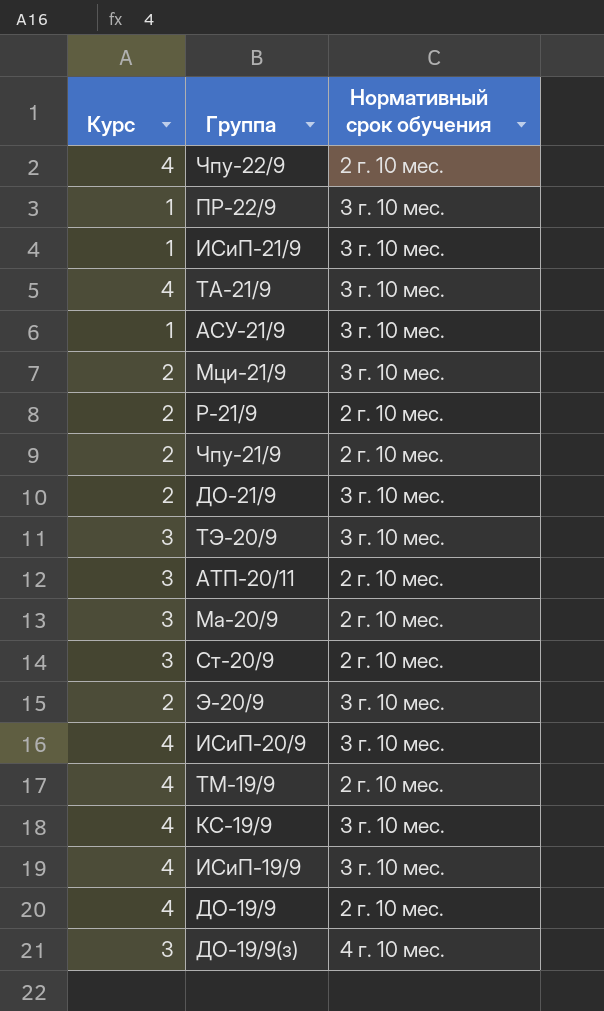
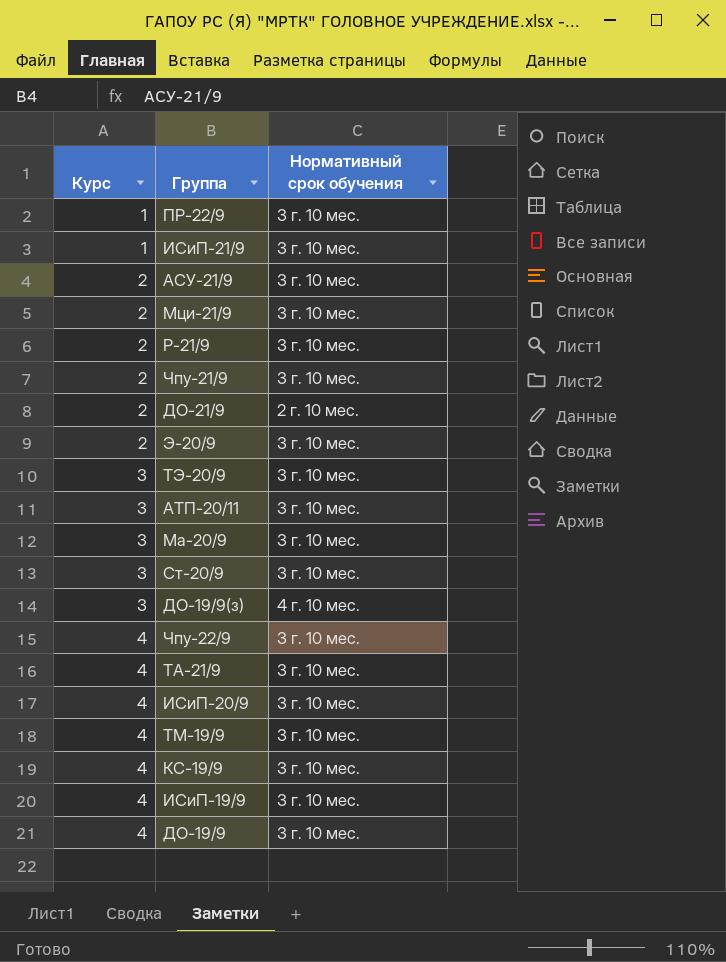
row order: none -> Курс ascending
АСУ-21/9 | Курс: 1 -> 2
Р-21/9 | Нормативный срок обучения: 2 г. 10 мес. -> 3 г. 10 мес.
Чпу-21/9 | Нормативный срок обучения: 2 г. 10 мес. -> 3 г. 10 мес.
ДО-21/9 | Нормативный срок обучения: 3 г. 10 мес. -> 2 г. 10 мес.
АТП-20/11 | Нормативный срок обучения: 2 г. 10 мес. -> 3 г. 10 мес.
Ма-20/9 | Нормативный срок обучения: 2 г. 10 мес. -> 3 г. 10 мес.
Ст-20/9 | Нормативный срок обучения: 2 г. 10 мес. -> 3 г. 10 мес.
Чпу-22/9 | Нормативный срок обучения: 2 г. 10 мес. -> 3 г. 10 мес.
ТМ-19/9 | Нормативный срок обучения: 2 г. 10 мес. -> 3 г. 10 мес.
ДО-19/9 | Нормативный срок обучения: 2 г. 10 мес. -> 3 г. 10 мес.

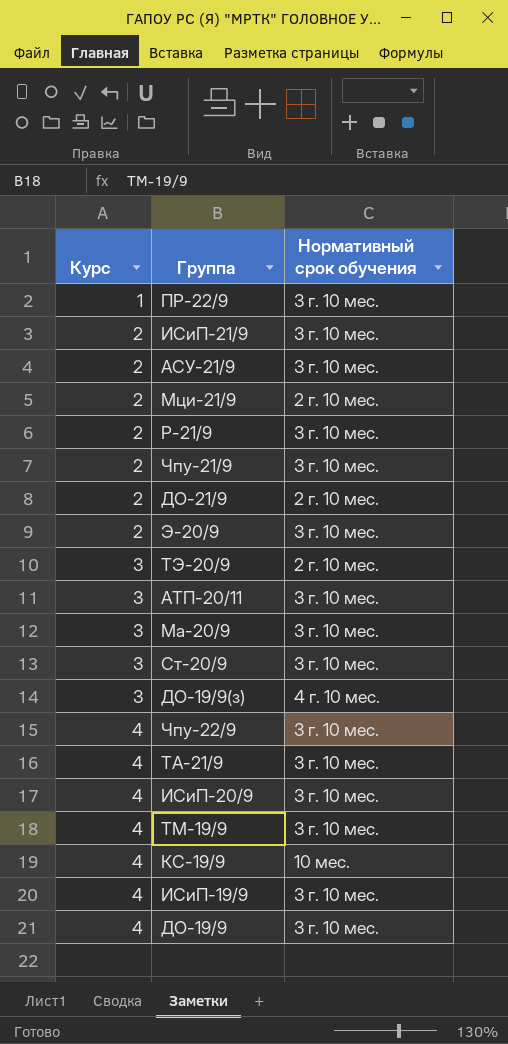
ИСиП-21/9 | Курс: 1 -> 2
Мци-21/9 | Нормативный срок обучения: 3 г. 10 мес. -> 2 г. 10 мес.
ТЭ-20/9 | Нормативный срок обучения: 3 г. 10 мес. -> 2 г. 10 мес.
КС-19/9 | Нормативный срок обучения: 3 г. 10 мес. -> 10 мес.

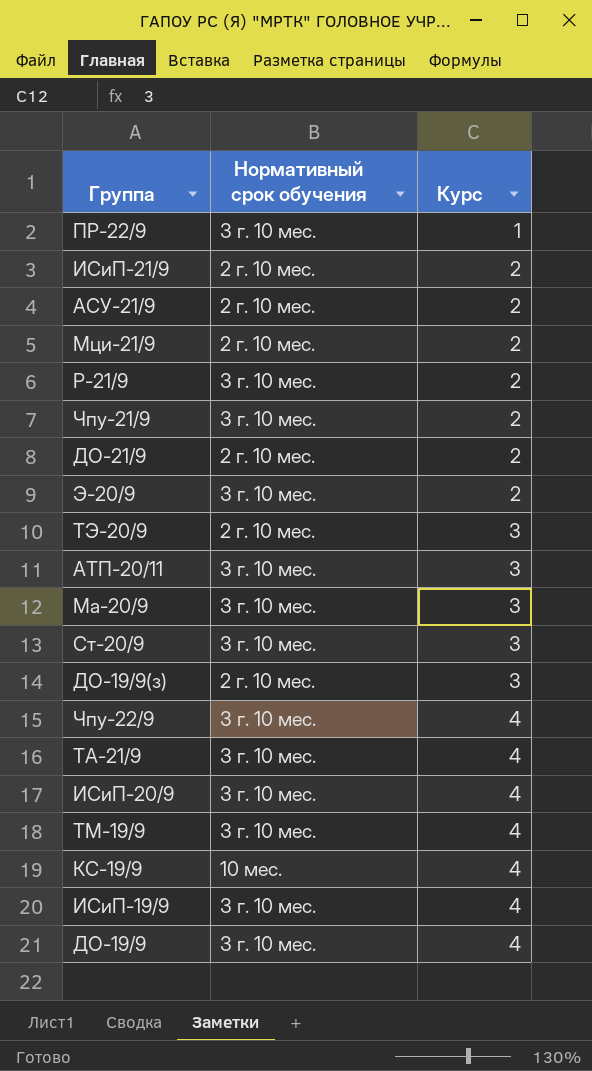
column Курс | position: 1 -> 3
ИСиП-21/9 | Нормативный срок обучения: 3 г. 10 мес. -> 2 г. 10 мес.
АСУ-21/9 | Нормативный срок обучения: 3 г. 10 мес. -> 2 г. 10 мес.
ДО-19/9(з) | Нормативный срок обучения: 4 г. 10 мес. -> 2 г. 10 мес.

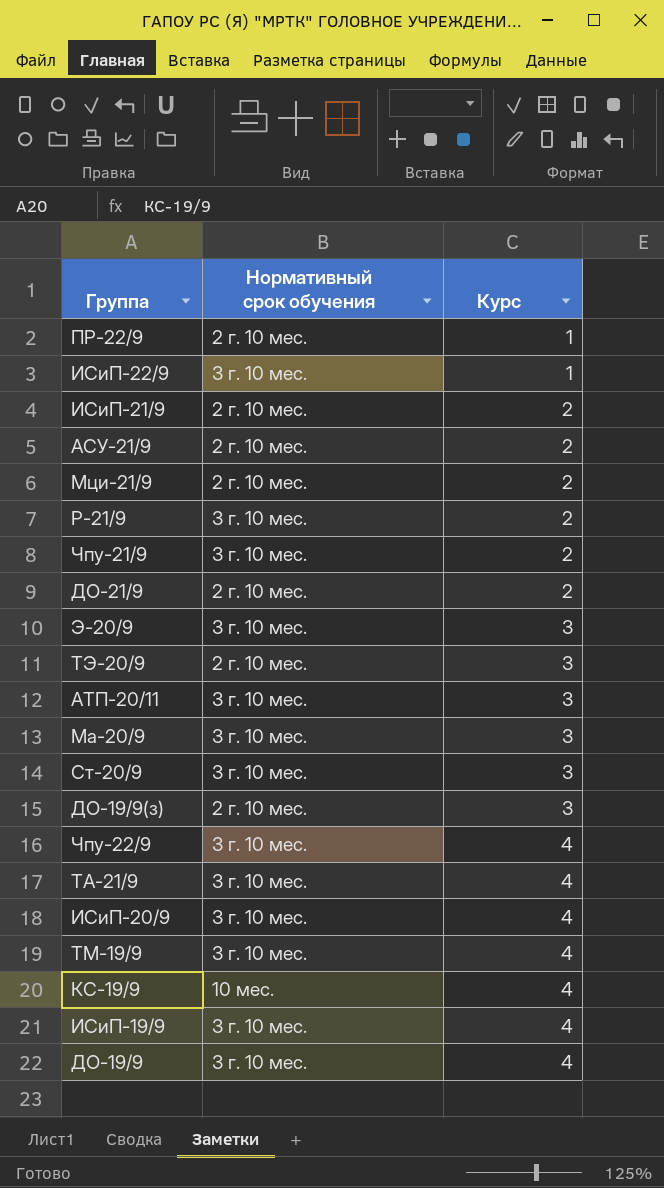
ПР-22/9 | Нормативный срок обучения: 3 г. 10 мес. -> 2 г. 10 мес.
row ИСиП-22/9: none -> 3 г. 10 мес. | 1
Э-20/9 | Курс: 2 -> 3

